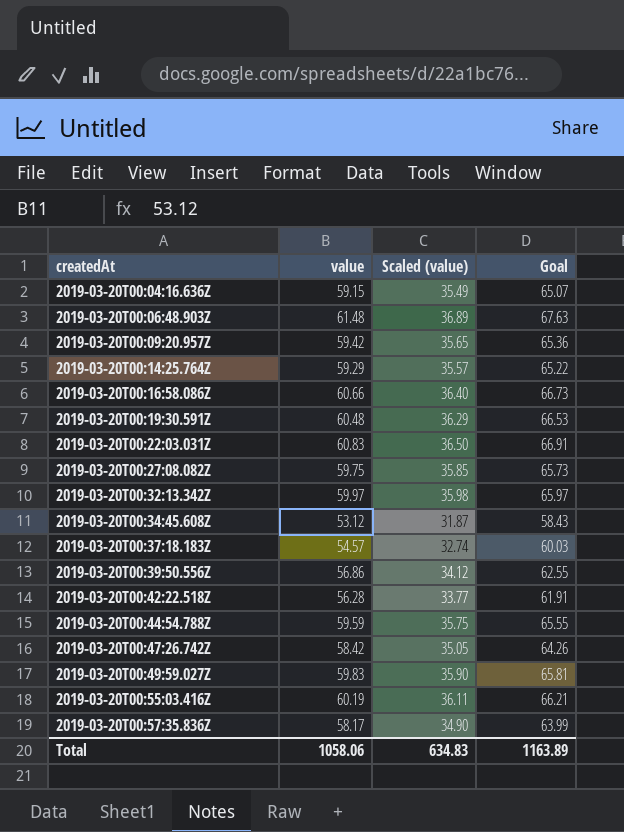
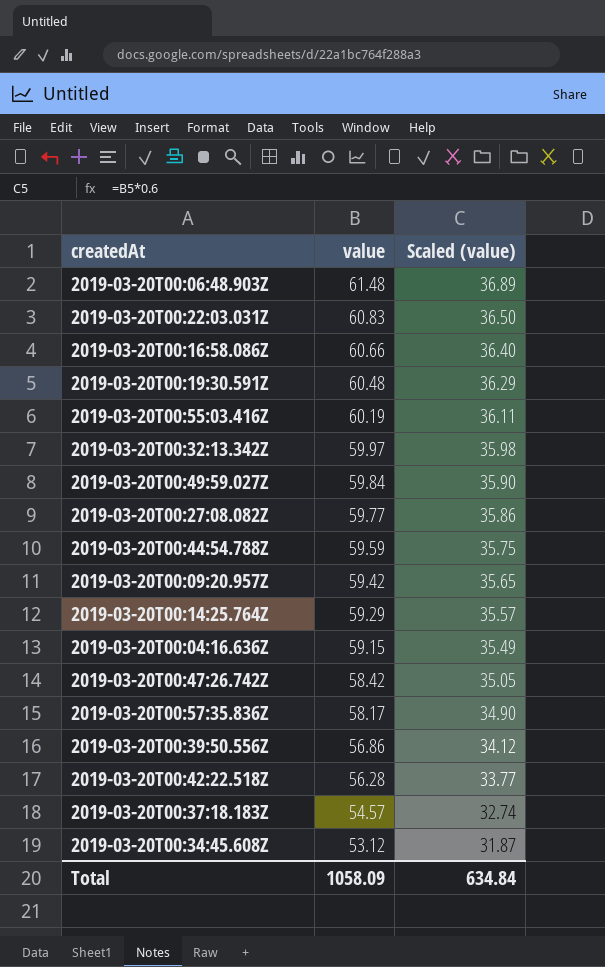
row order: createdAt ascending -> value descending
column Goal | formula: [value] * 1.1 -> none
2019-03-20T00:49:59.027Z | value: 59.83 -> 59.84
2019-03-20T00:27:08.082Z | value: 59.75 -> 59.77
2019-03-20T00:27:08.082Z | Scaled (value): 35.85 -> 35.86
Total | value: 1058.06 -> 1058.09
Total | Scaled (value): 634.83 -> 634.84

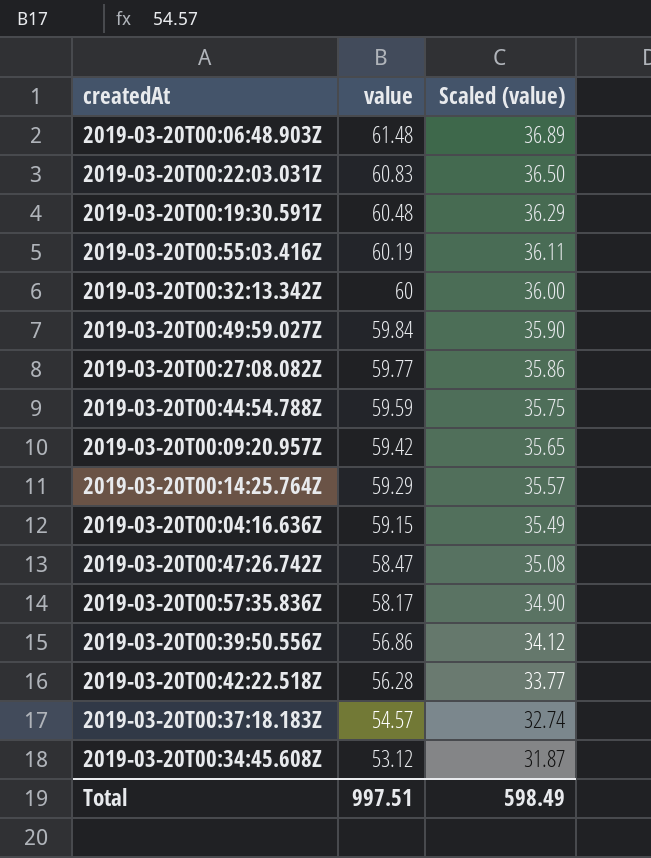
row 2019-03-20T00:16:58.086Z: 60.66 | 36.40 -> none
2019-03-20T00:32:13.342Z | value: 59.97 -> 60
2019-03-20T00:32:13.342Z | Scaled (value): 35.98 -> 36.00
2019-03-20T00:47:26.742Z | value: 58.42 -> 58.47
2019-03-20T00:47:26.742Z | Scaled (value): 35.05 -> 35.08
Total | value: 1058.09 -> 997.51
Total | Scaled (value): 634.84 -> 598.49

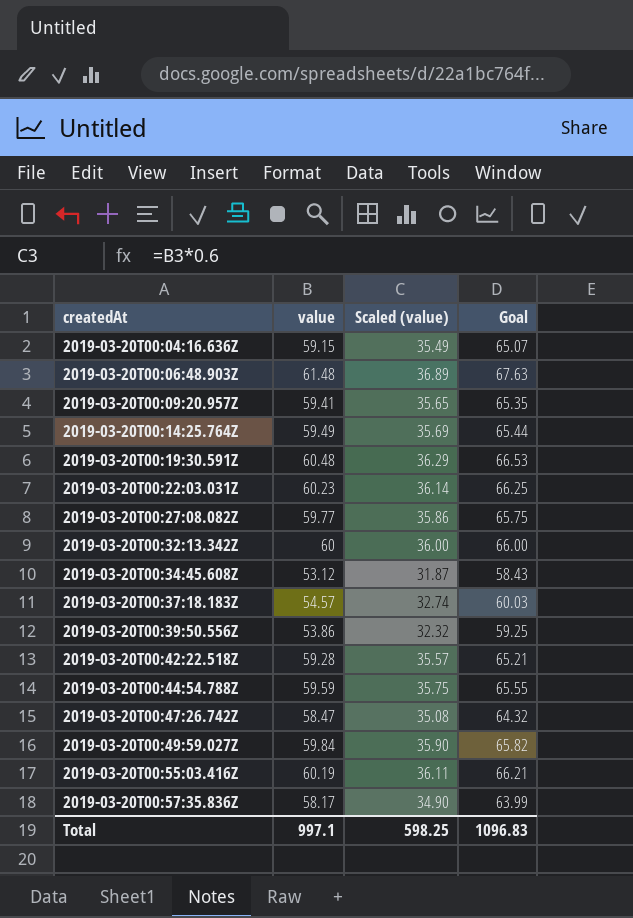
row order: value descending -> createdAt ascending
column Goal | formula: none -> [value] * 1.1
2019-03-20T00:09:20.957Z | value: 59.42 -> 59.41
2019-03-20T00:14:25.764Z | value: 59.29 -> 59.49
2019-03-20T00:14:25.764Z | Scaled (value): 35.57 -> 35.69
2019-03-20T00:22:03.031Z | value: 60.83 -> 60.23
2019-03-20T00:22:03.031Z | Scaled (value): 36.50 -> 36.14
2019-03-20T00:39:50.556Z | value: 56.86 -> 53.86
2019-03-20T00:39:50.556Z | Scaled (value): 34.12 -> 32.32
2019-03-20T00:42:22.518Z | value: 56.28 -> 59.28
2019-03-20T00:42:22.518Z | Scaled (value): 33.77 -> 35.57
Total | value: 997.51 -> 997.1
Total | Scaled (value): 598.49 -> 598.25

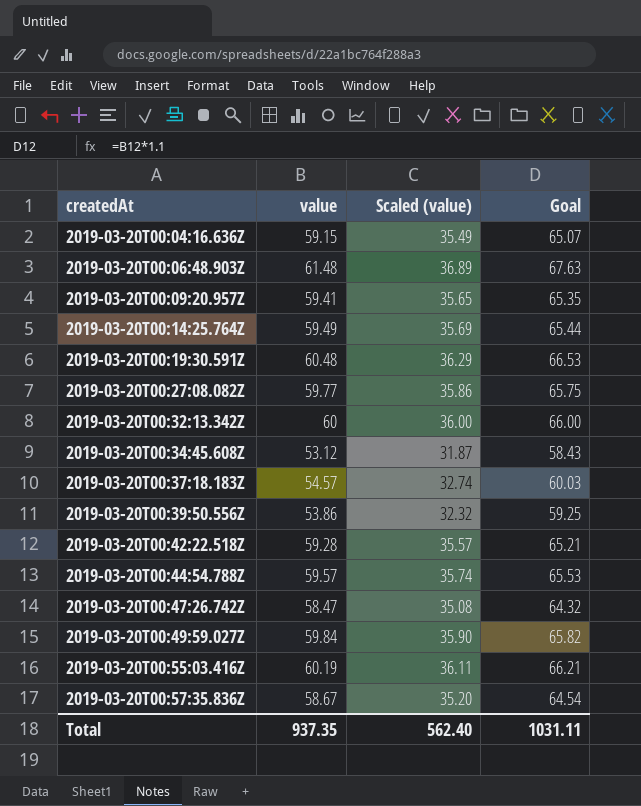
row 2019-03-20T00:22:03.031Z: 60.23 | 36.14 | 66.25 -> none
2019-03-20T00:44:54.788Z | value: 59.59 -> 59.57
2019-03-20T00:44:54.788Z | Scaled (value): 35.75 -> 35.74
2019-03-20T00:44:54.788Z | Goal: 65.55 -> 65.53
2019-03-20T00:57:35.836Z | value: 58.17 -> 58.67
2019-03-20T00:57:35.836Z | Scaled (value): 34.90 -> 35.20
2019-03-20T00:57:35.836Z | Goal: 63.99 -> 64.54
Total | value: 997.1 -> 937.35
Total | Scaled (value): 598.25 -> 562.40
Total | Goal: 1096.83 -> 1031.11

